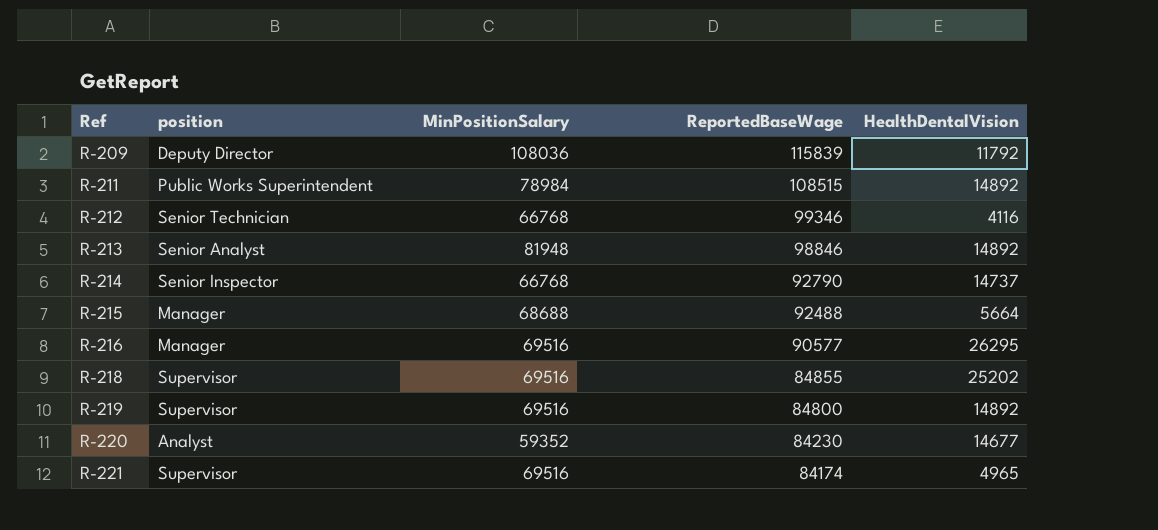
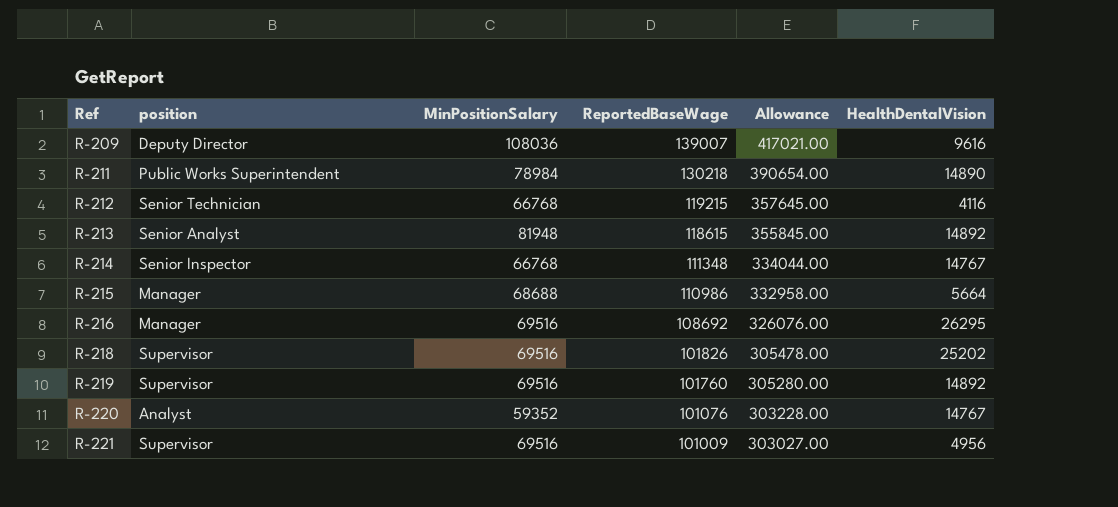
column Allowance | formula: none -> [ReportedBaseWage] * 3
R-209 | ReportedBaseWage: 115839 -> 139007
R-209 | HealthDentalVision: 11792 -> 9616
R-211 | ReportedBaseWage: 108515 -> 130218
R-211 | HealthDentalVision: 14892 -> 14890
R-212 | ReportedBaseWage: 99346 -> 119215
R-213 | ReportedBaseWage: 98846 -> 118615
R-214 | ReportedBaseWage: 92790 -> 111348
R-214 | HealthDentalVision: 14737 -> 14767
R-215 | ReportedBaseWage: 92488 -> 110986
R-216 | ReportedBaseWage: 90577 -> 108692
R-218 | ReportedBaseWage: 84855 -> 101826
R-219 | ReportedBaseWage: 84800 -> 101760
R-220 | ReportedBaseWage: 84230 -> 101076
R-220 | HealthDentalVision: 14677 -> 14767
R-221 | ReportedBaseWage: 84174 -> 101009
R-221 | HealthDentalVision: 4965 -> 4956

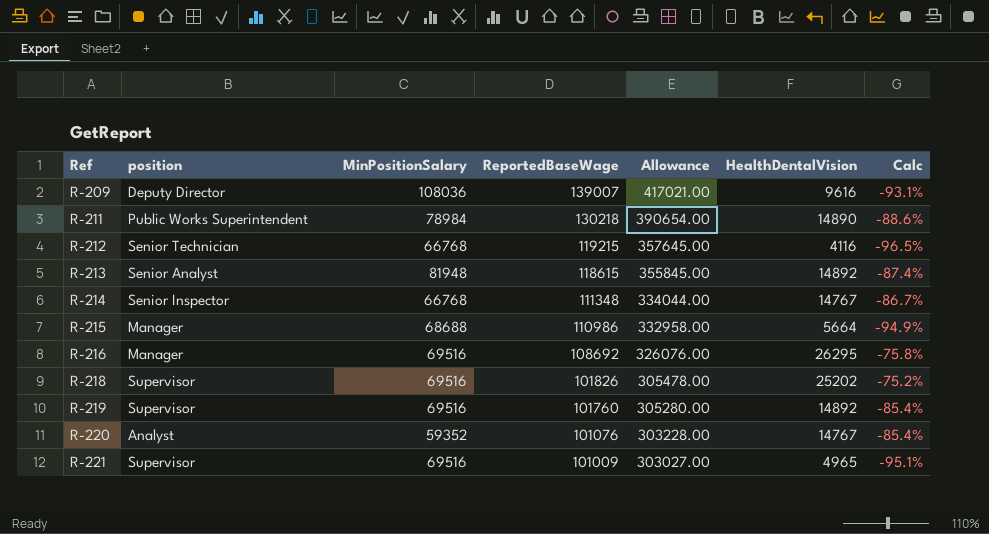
column Calc | formula: none -> ([HealthDentalVision] - [ReportedBaseWage]) / [ReportedBaseWage]
R-221 | HealthDentalVision: 4956 -> 4965

